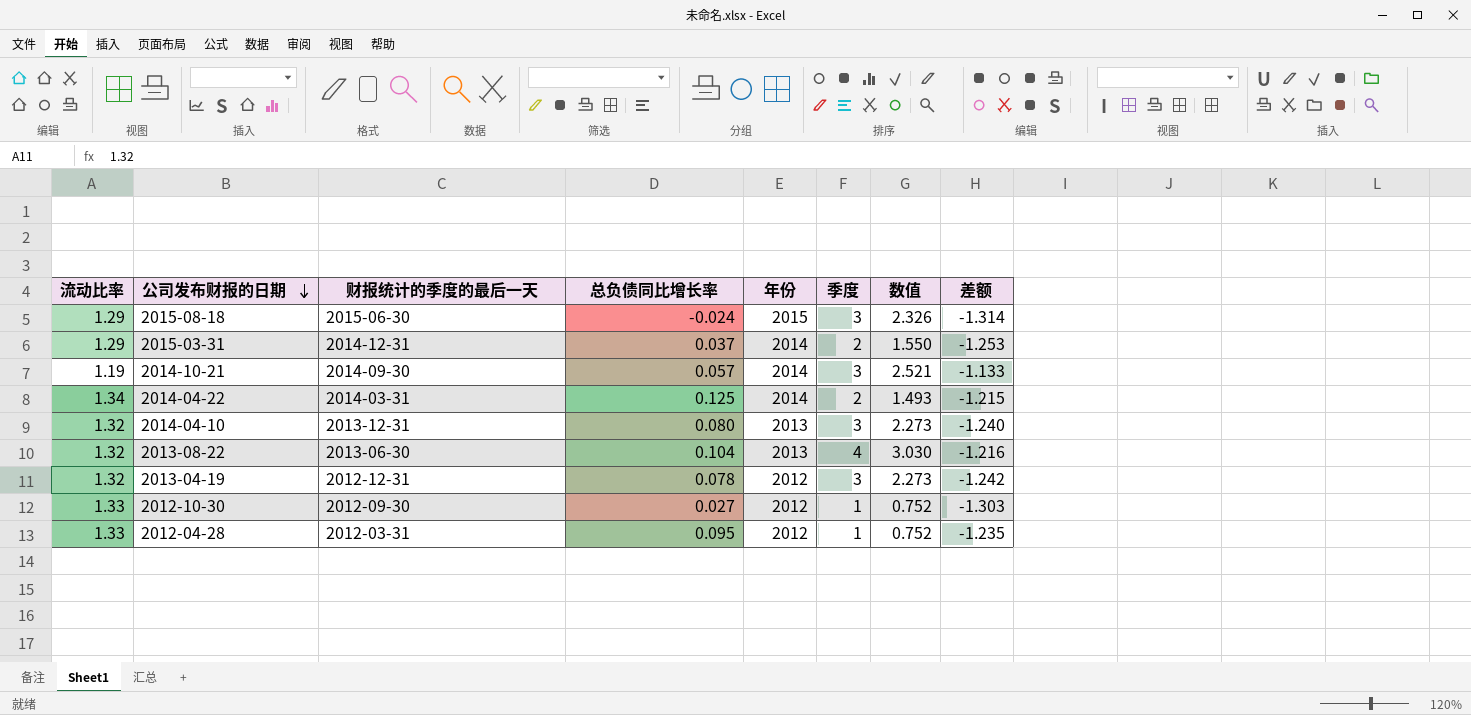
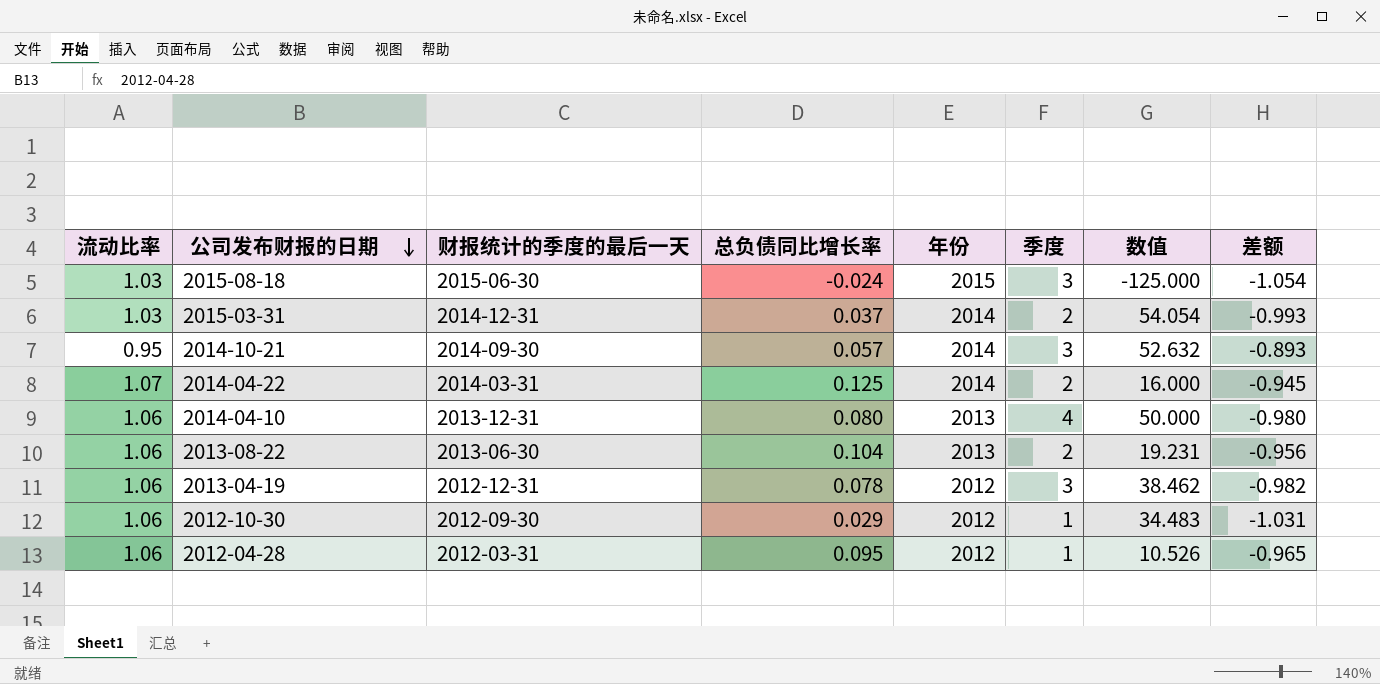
column 数值 | formula: [季度] / [流动比率] -> [季度] / [总负债同比增长率]
2015-08-18 | 流动比率: 1.29 -> 1.03
2015-08-18 | 差额: -1.314 -> -1.054
2015-03-31 | 流动比率: 1.29 -> 1.03
2015-03-31 | 差额: -1.253 -> -0.993
2014-10-21 | 流动比率: 1.19 -> 0.95
2014-10-21 | 差额: -1.133 -> -0.893
2014-04-22 | 流动比率: 1.34 -> 1.07
2014-04-22 | 差额: -1.215 -> -0.945
2014-04-10 | 流动比率: 1.32 -> 1.06
2014-04-10 | 季度: 3 -> 4
2014-04-10 | 差额: -1.240 -> -0.980
2013-08-22 | 流动比率: 1.32 -> 1.06
2013-08-22 | 季度: 4 -> 2
2013-08-22 | 差额: -1.216 -> -0.956
2013-04-19 | 流动比率: 1.32 -> 1.06
2013-04-19 | 差额: -1.242 -> -0.982
2012-10-30 | 流动比率: 1.33 -> 1.06
2012-10-30 | 总负债同比增长率: 0.027 -> 0.029
2012-10-30 | 差额: -1.303 -> -1.031
2012-04-28 | 流动比率: 1.33 -> 1.06
2012-04-28 | 差额: -1.235 -> -0.965

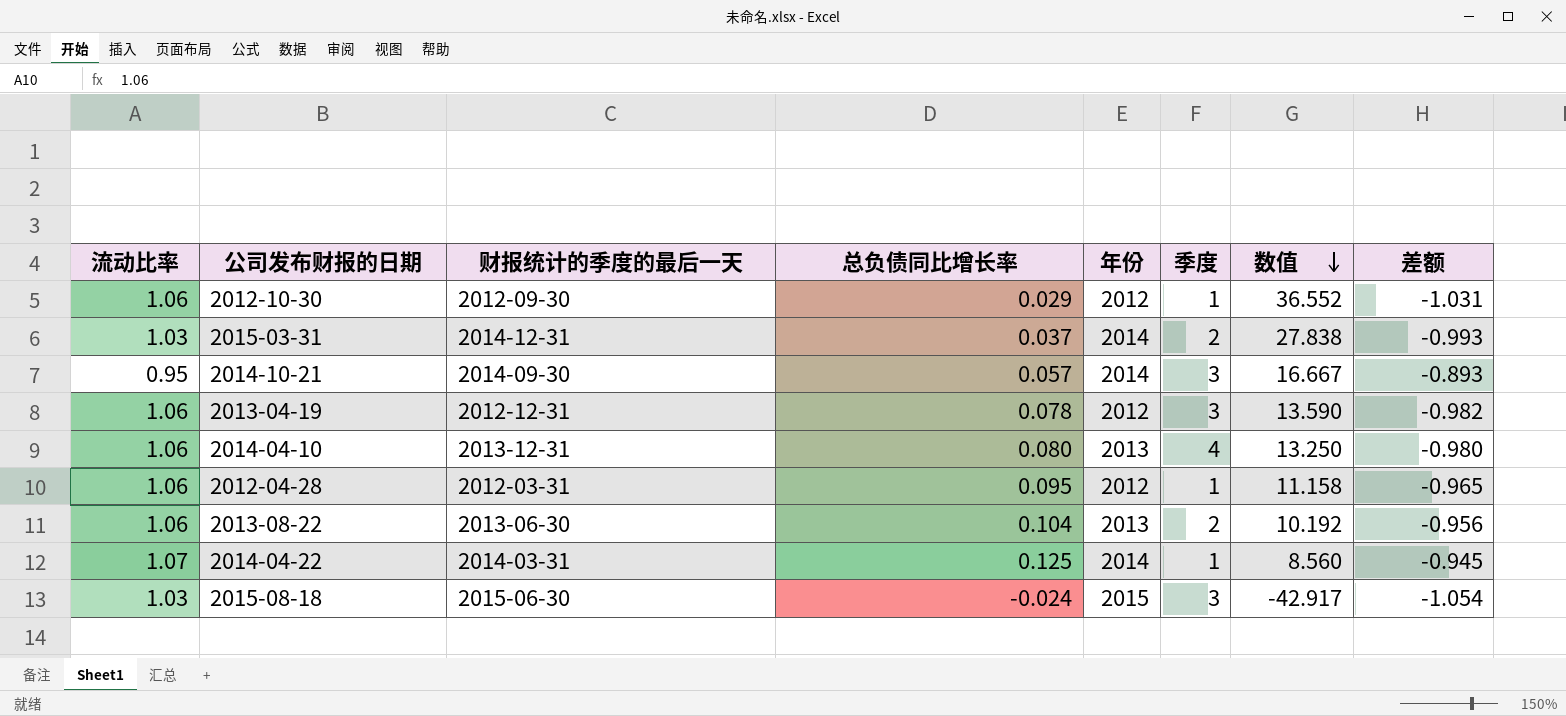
row order: 公司发布财报的日期 descending -> 数值 descending
column 数值 | formula: [季度] / [总负债同比增长率] -> [流动比率] / [总负债同比增长率]
2014-04-22 | 季度: 2 -> 1

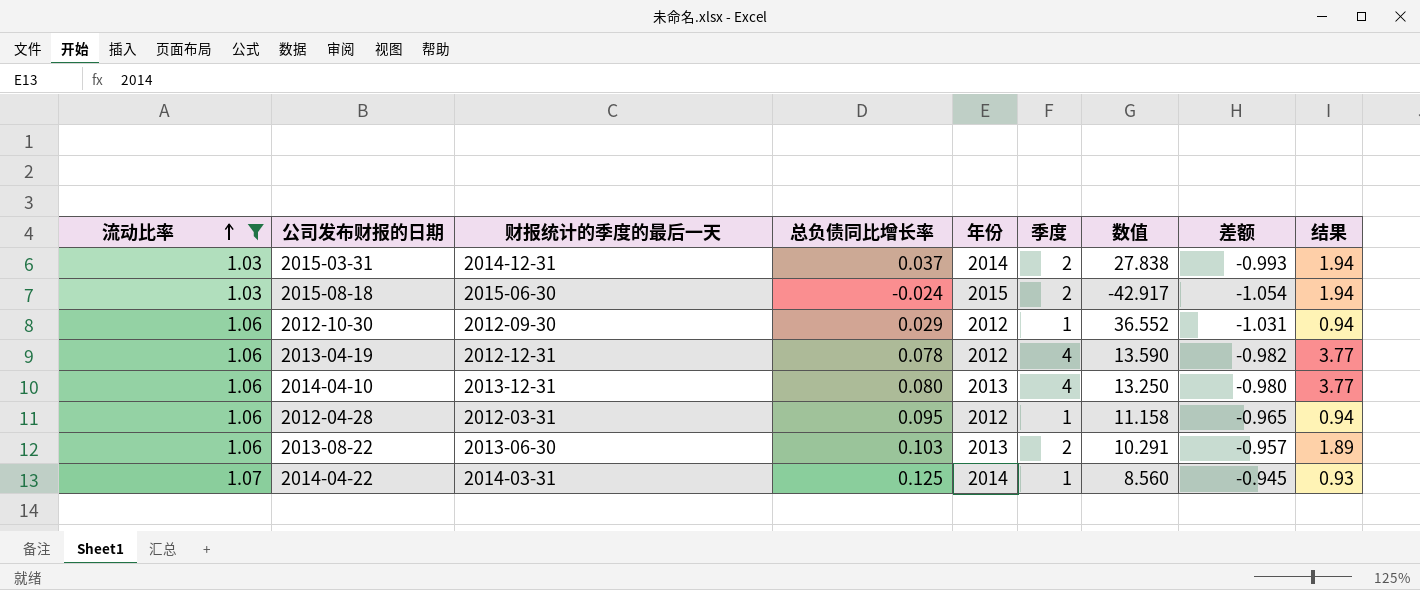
filter: none -> 流动比率 != 0.95
row order: 数值 descending -> 流动比率 ascending
column 结果 | formula: none -> [季度] / [流动比率]
2015-08-18 | 季度: 3 -> 2
2013-04-19 | 季度: 3 -> 4
2013-08-22 | 总负债同比增长率: 0.104 -> 0.103
2013-08-22 | 数值: 10.192 -> 10.291
2013-08-22 | 差额: -0.956 -> -0.957

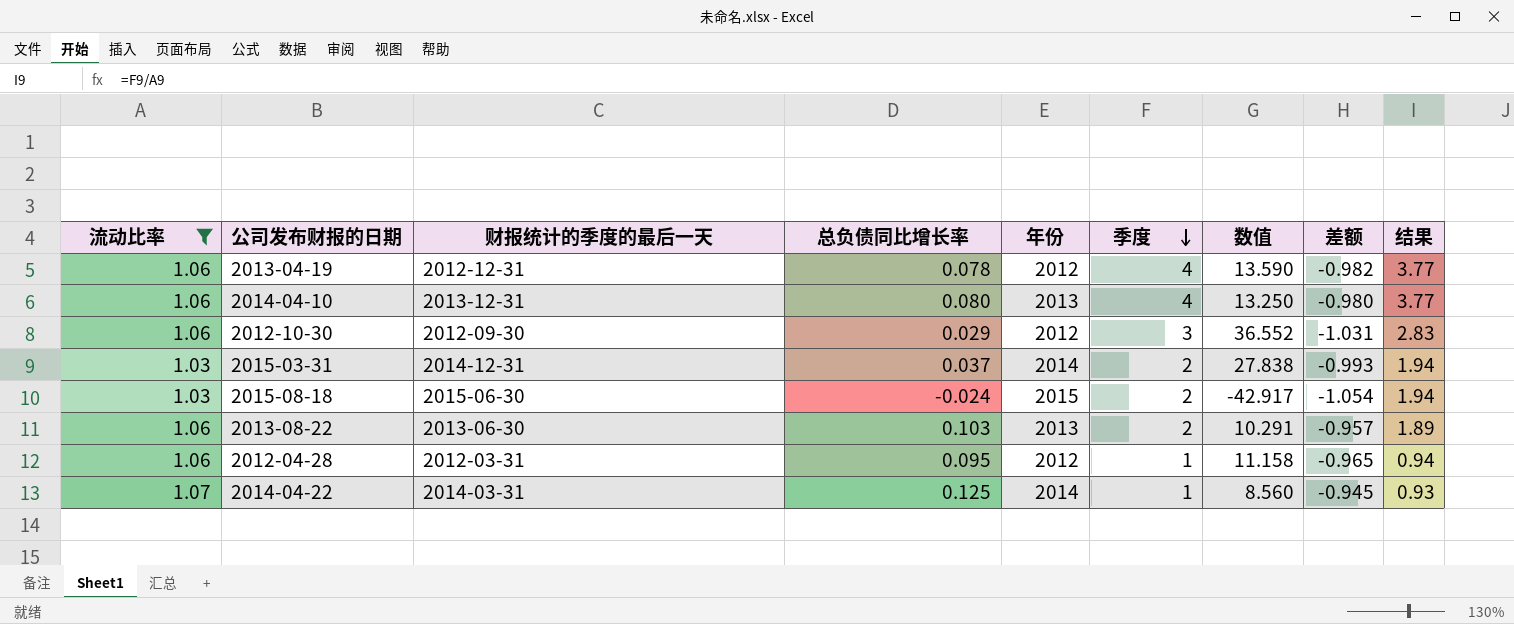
row order: 流动比率 ascending -> 季度 descending
2012-10-30 | 季度: 1 -> 3
2012-10-30 | 结果: 0.94 -> 2.83

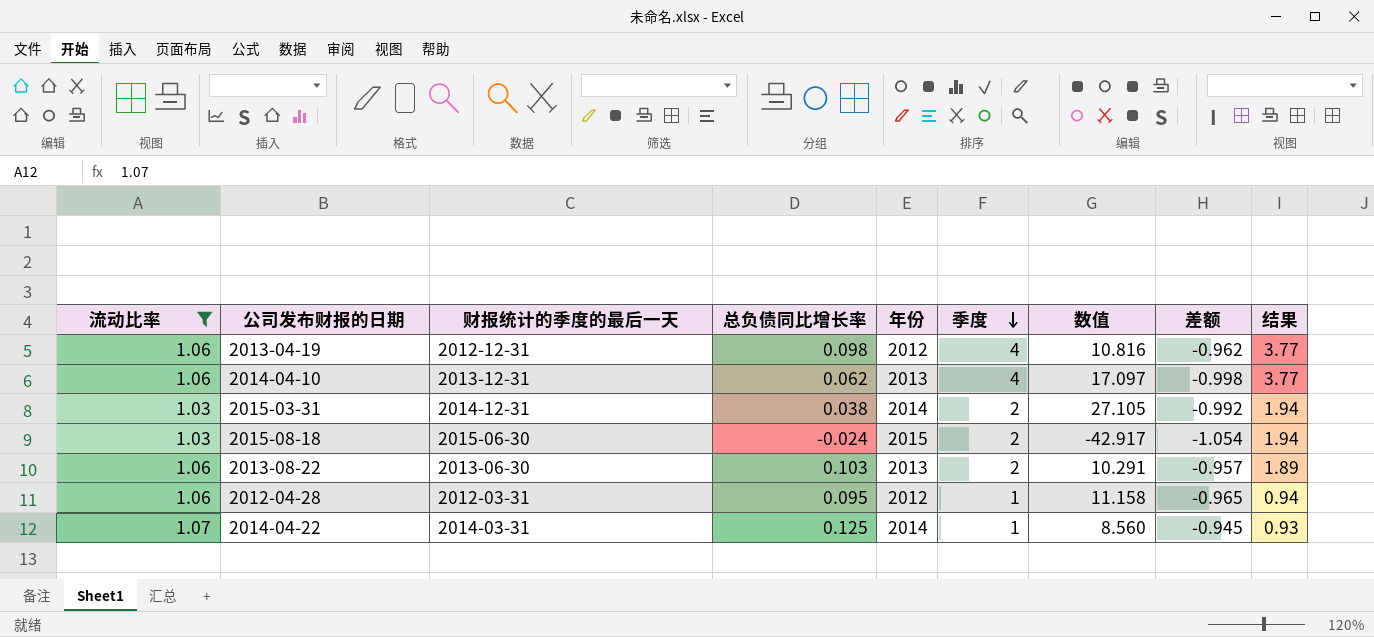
row 2012-10-30: 1.06 | 2012-09-30 | 0.029 | 2012 | 3 | 36.552 | -1.031 | 2.83 -> none
2013-04-19 | 总负债同比增长率: 0.078 -> 0.098
2013-04-19 | 数值: 13.590 -> 10.816
2013-04-19 | 差额: -0.982 -> -0.962
2014-04-10 | 总负债同比增长率: 0.080 -> 0.062
2014-04-10 | 数值: 13.250 -> 17.097
2014-04-10 | 差额: -0.980 -> -0.998
2015-03-31 | 总负债同比增长率: 0.037 -> 0.038
2015-03-31 | 数值: 27.838 -> 27.105
2015-03-31 | 差额: -0.993 -> -0.992

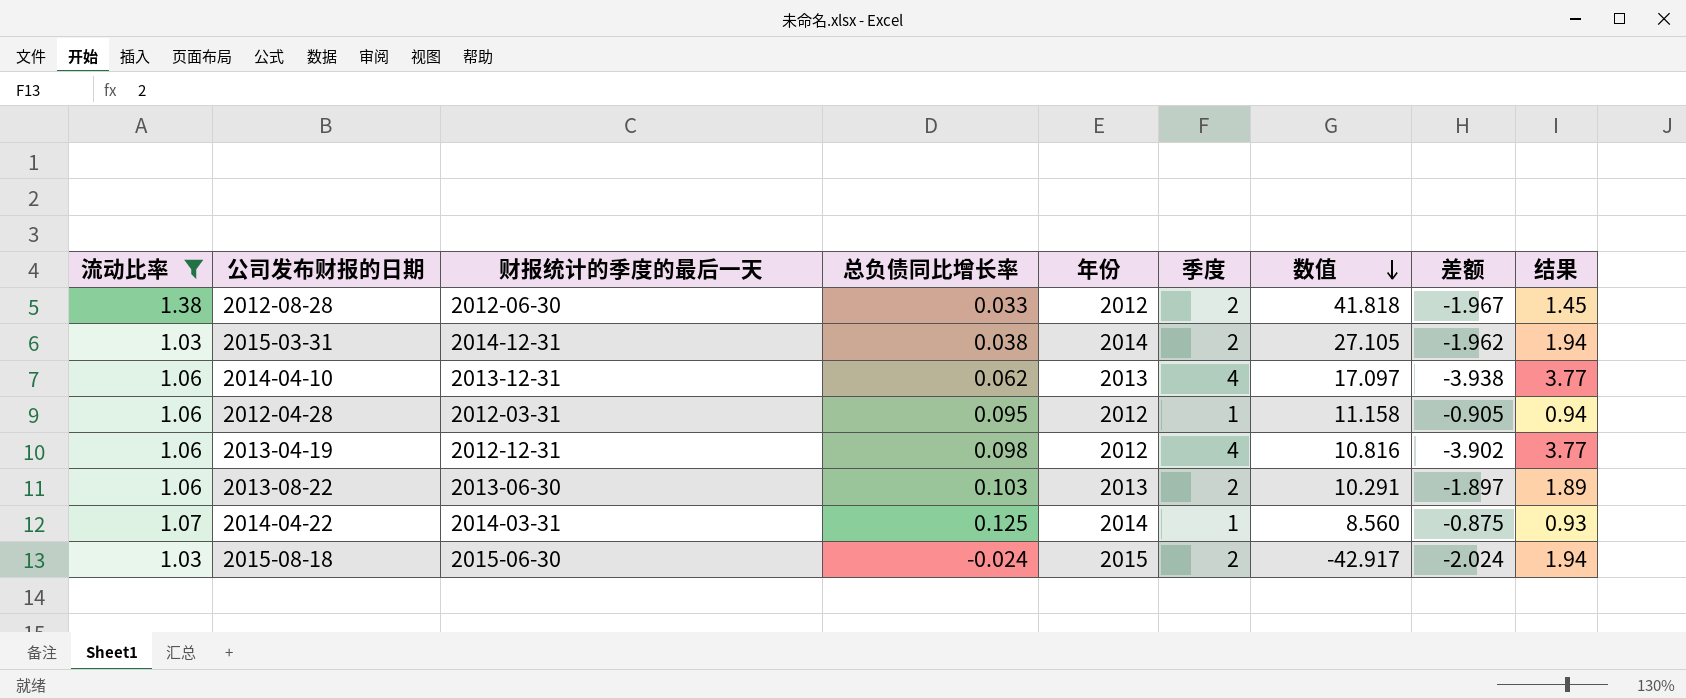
row order: 季度 descending -> 数值 descending
column 差额 | formula: [总负债同比增长率] - [流动比率] -> [总负债同比增长率] - [季度]
row 2012-08-28: none -> 1.38 | 2012-06-30 | 0.033 | 2012 | 2 | 41.818 | -1.967 | 1.45

